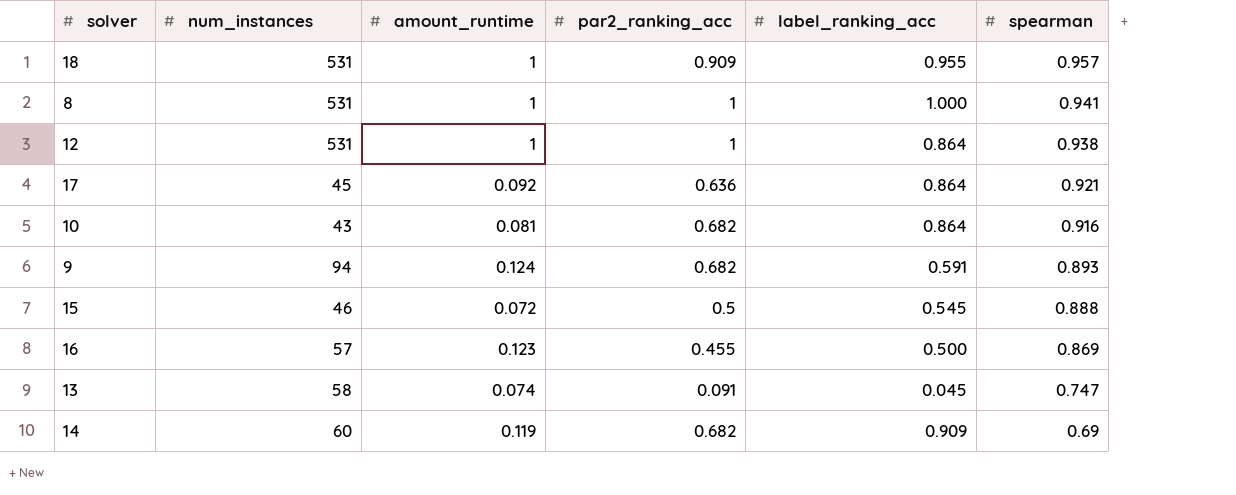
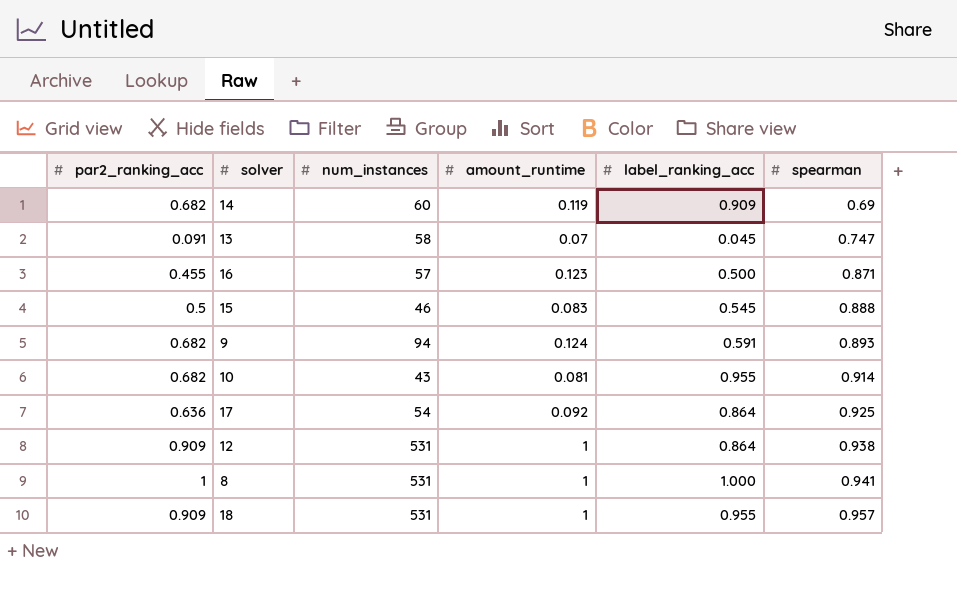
row order: spearman descending -> spearman ascending
column par2_ranking_acc | position: 4 -> 1
13 | amount_runtime: 0.074 -> 0.07
16 | spearman: 0.869 -> 0.871
15 | amount_runtime: 0.072 -> 0.083
10 | label_ranking_acc: 0.864 -> 0.955
10 | spearman: 0.916 -> 0.914
17 | num_instances: 45 -> 54
17 | spearman: 0.921 -> 0.925
12 | par2_ranking_acc: 1 -> 0.909

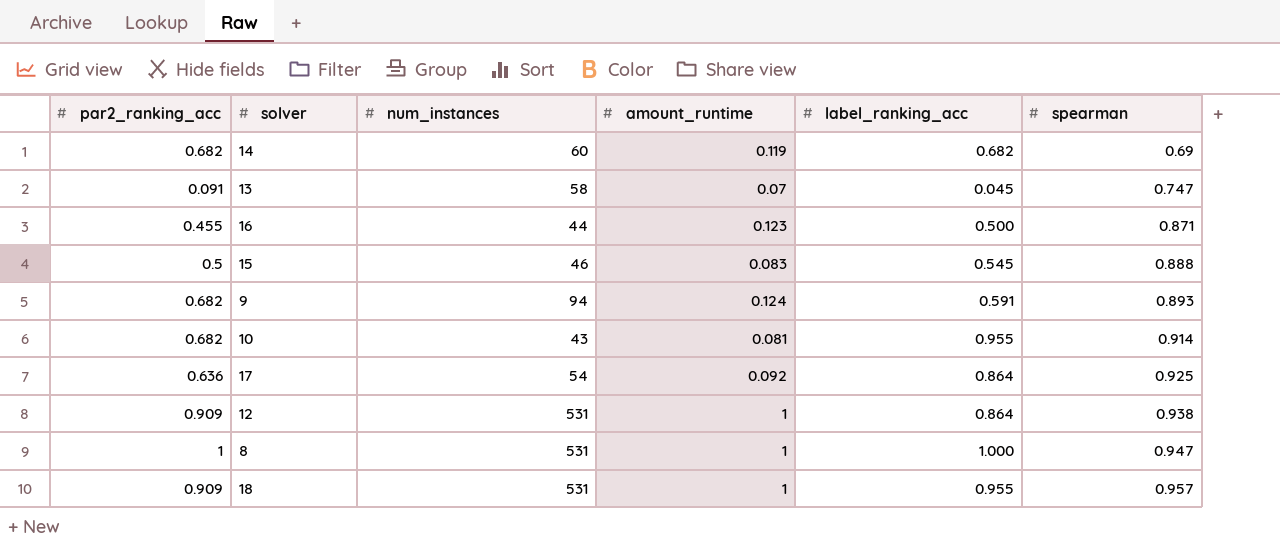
14 | label_ranking_acc: 0.909 -> 0.682
16 | num_instances: 57 -> 44
8 | spearman: 0.941 -> 0.947

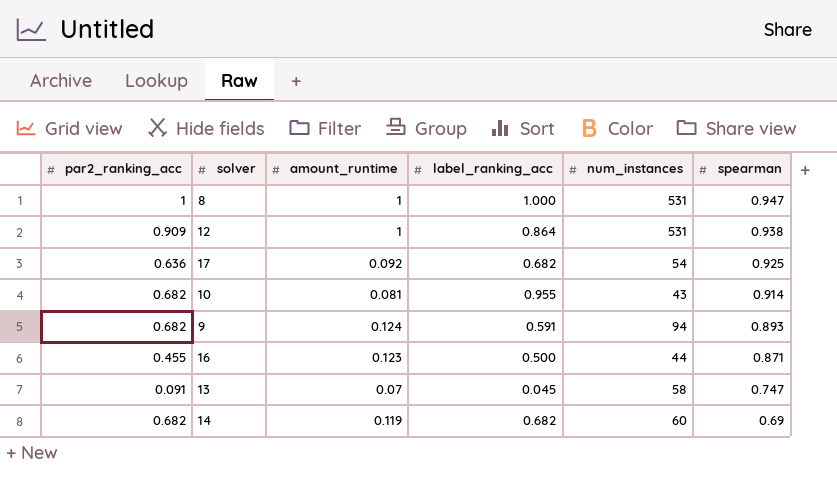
row order: spearman ascending -> spearman descending
column num_instances | position: 3 -> 5
row 15: 0.5 | 46 | 0.083 | 0.545 | 0.888 -> none
row 18: 0.909 | 531 | 1 | 0.955 | 0.957 -> none
17 | label_ranking_acc: 0.864 -> 0.682

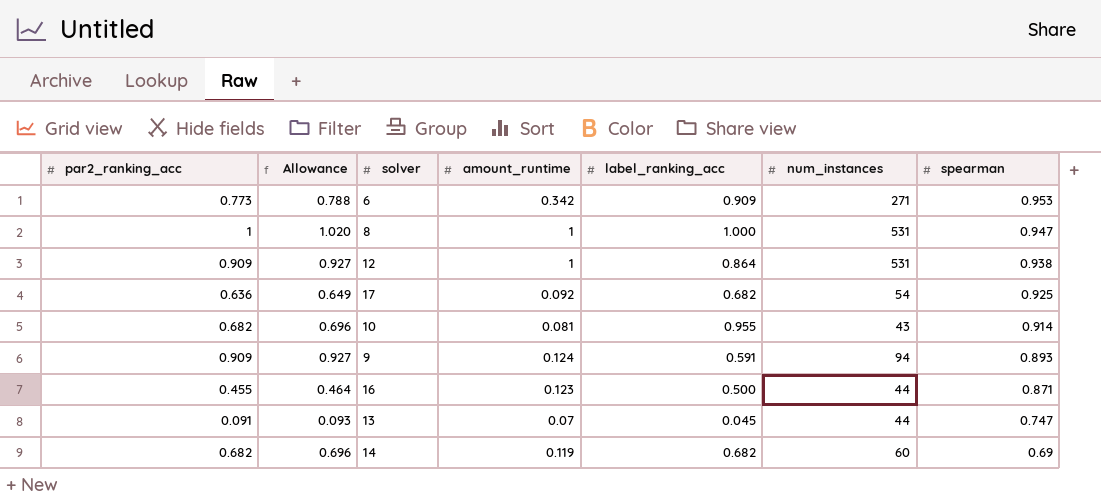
column Allowance | formula: none -> [par2_ranking_acc] * 1.02
row 6: none -> 0.773 | 0.788 | 0.342 | 0.909 | 271 | 0.953
9 | par2_ranking_acc: 0.682 -> 0.909
13 | num_instances: 58 -> 44

